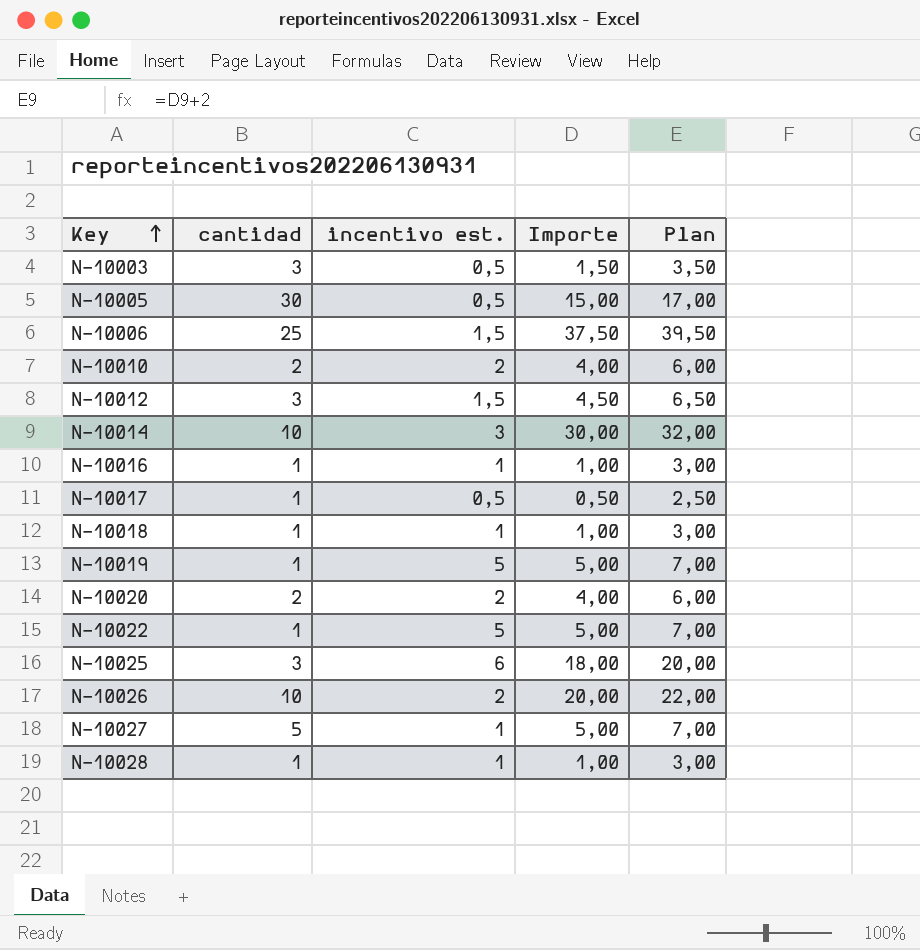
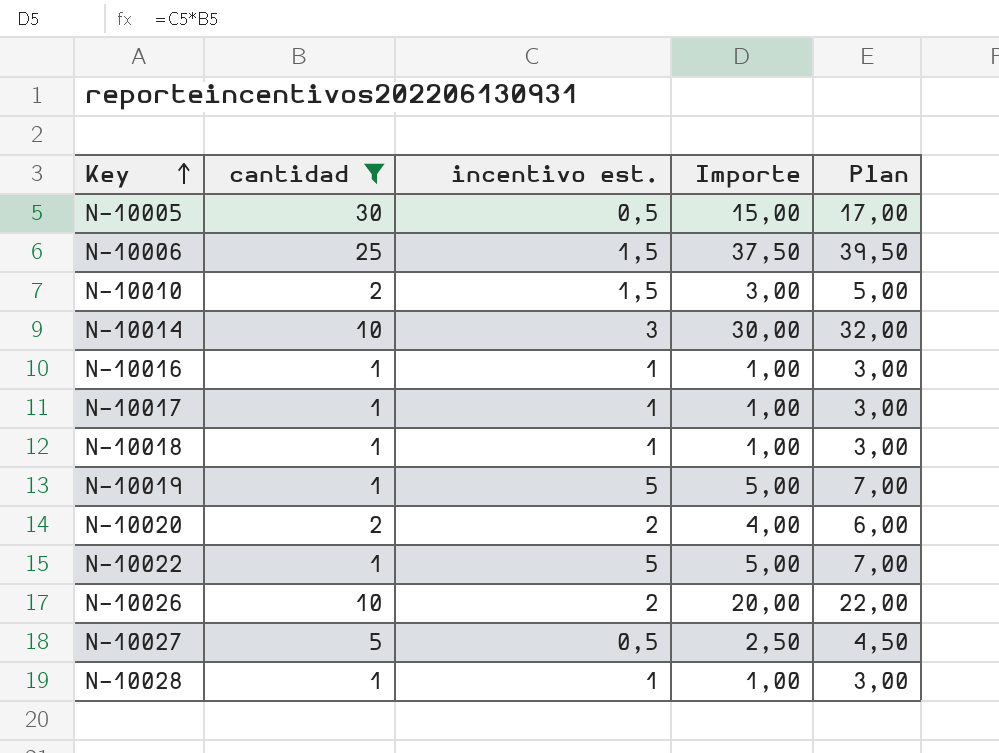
filter: none -> cantidad != 3
N-10010 | incentivo est.: 2 -> 1,5
N-10010 | Importe: 4,00 -> 3,00
N-10010 | Plan: 6,00 -> 5,00
N-10017 | incentivo est.: 0,5 -> 1
N-10017 | Importe: 0,50 -> 1,00
N-10017 | Plan: 2,50 -> 3,00
N-10027 | incentivo est.: 1 -> 0,5
N-10027 | Importe: 5,00 -> 2,50
N-10027 | Plan: 7,00 -> 4,50

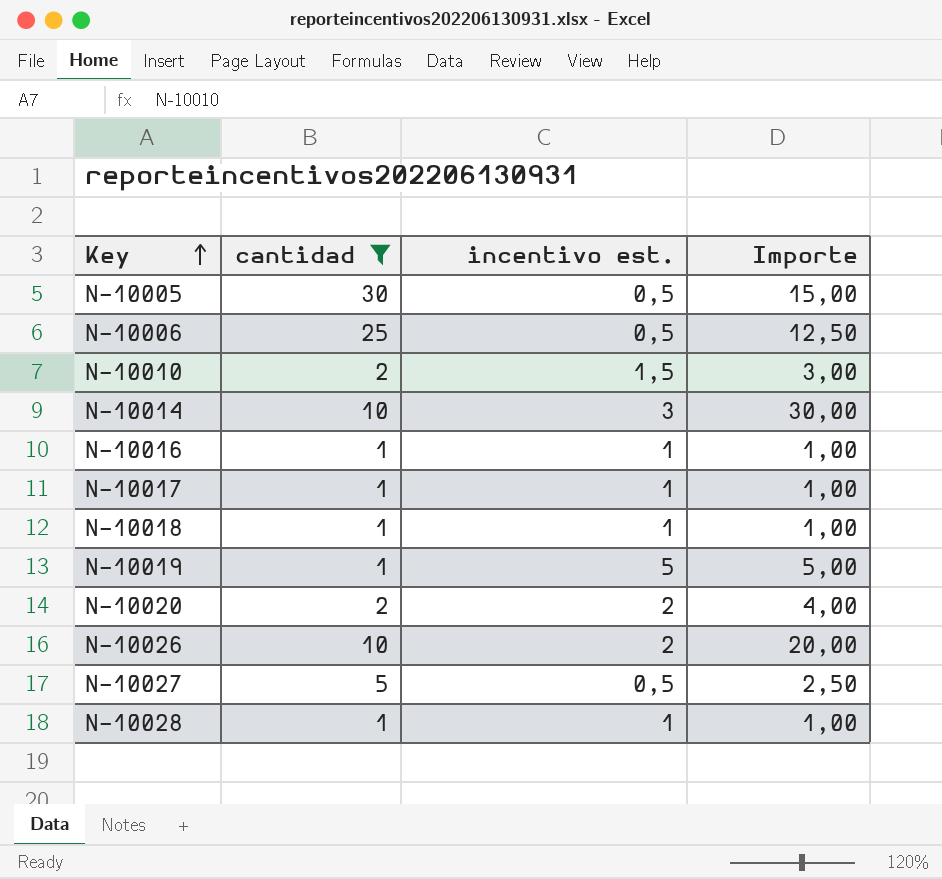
column Plan | formula: [Importe] + 2 -> none
row N-10022: 1 | 5 | 5,00 | 7,00 -> none
N-10006 | incentivo est.: 1,5 -> 0,5
N-10006 | Importe: 37,50 -> 12,50

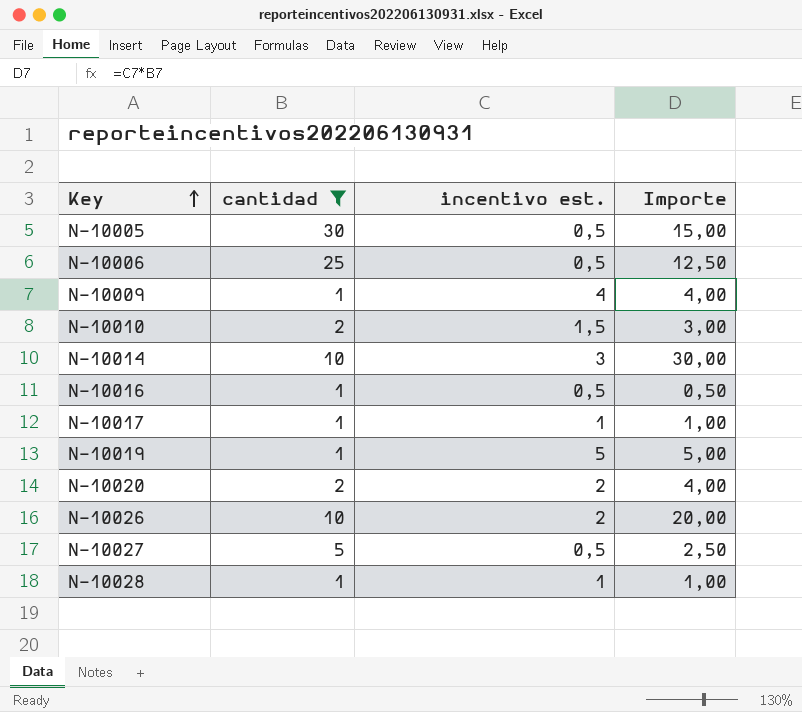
row N-10018: 1 | 1 | 1,00 -> none
row N-10009: none -> 1 | 4 | 4,00
N-10016 | incentivo est.: 1 -> 0,5
N-10016 | Importe: 1,00 -> 0,50

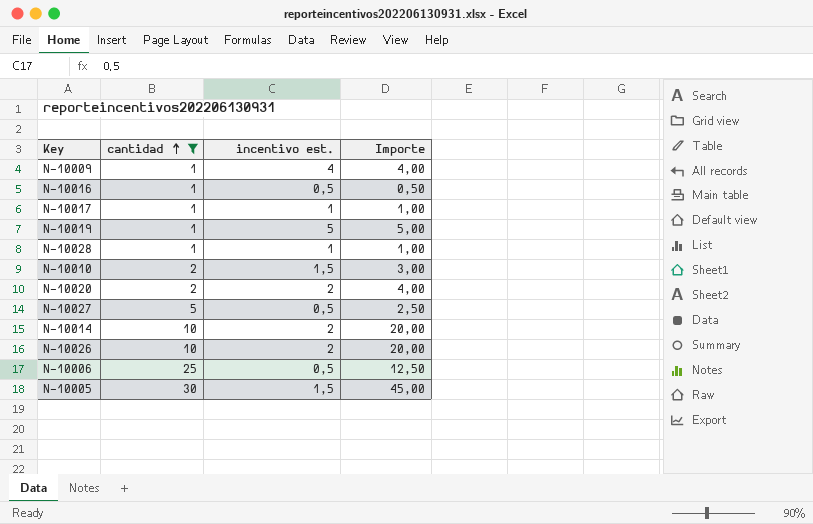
row order: Key ascending -> cantidad ascending
N-10014 | incentivo est.: 3 -> 2
N-10014 | Importe: 30,00 -> 20,00
N-10005 | incentivo est.: 0,5 -> 1,5
N-10005 | Importe: 15,00 -> 45,00

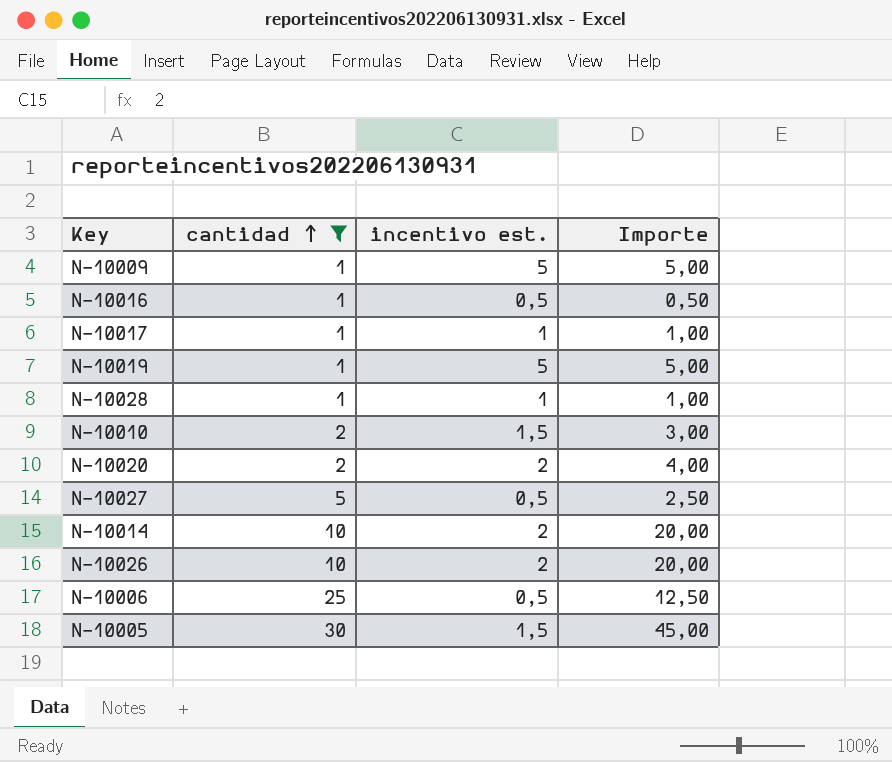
N-10009 | incentivo est.: 4 -> 5
N-10009 | Importe: 4,00 -> 5,00

